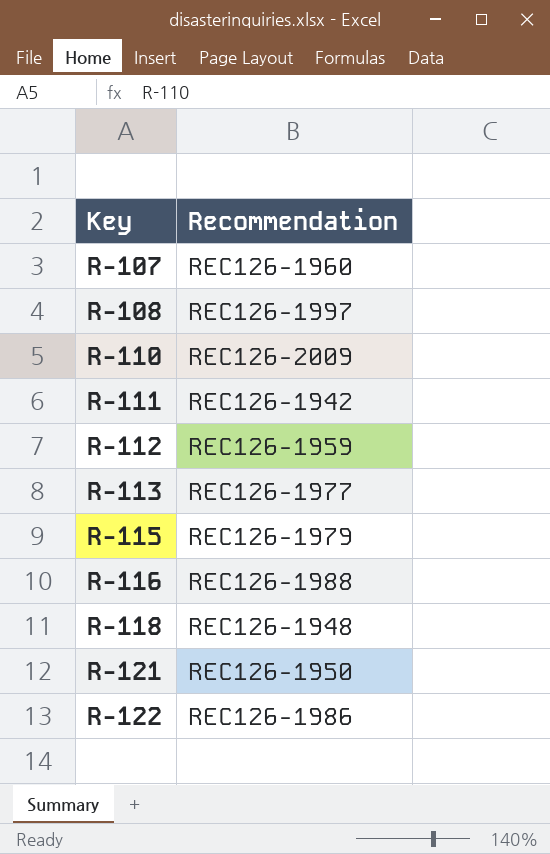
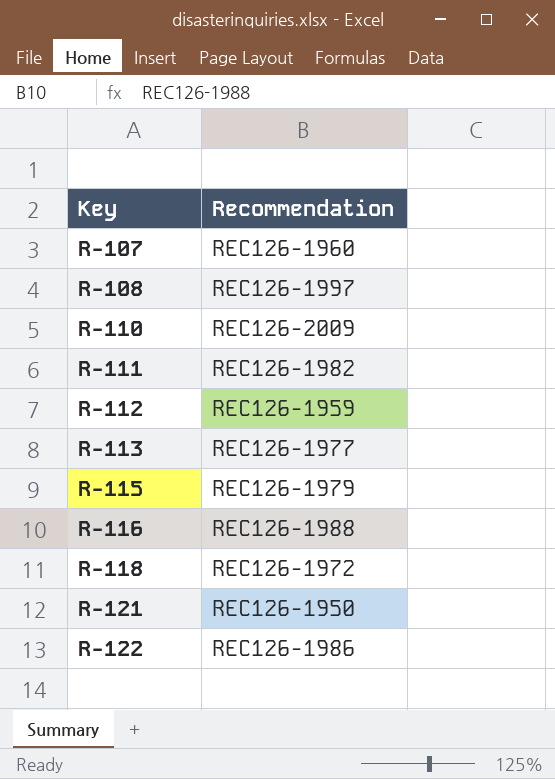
R-111 | Recommendation: REC126-1942 -> REC126-1982
R-118 | Recommendation: REC126-1948 -> REC126-1972

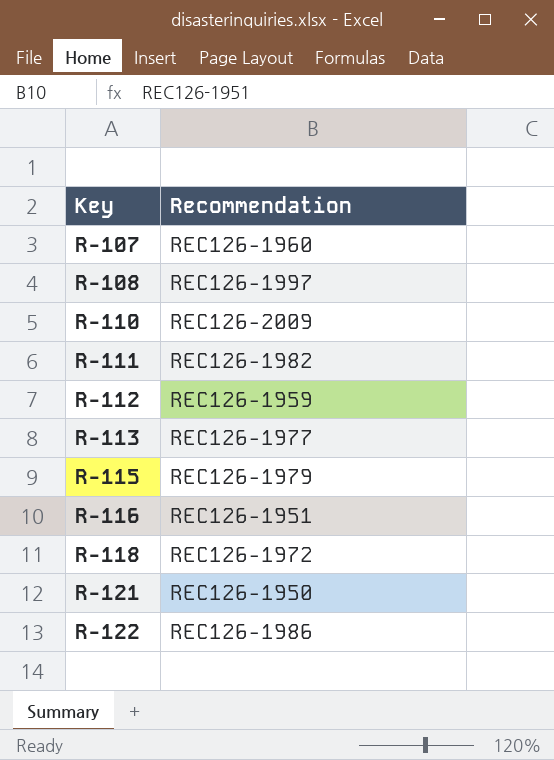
R-116 | Recommendation: REC126-1988 -> REC126-1951

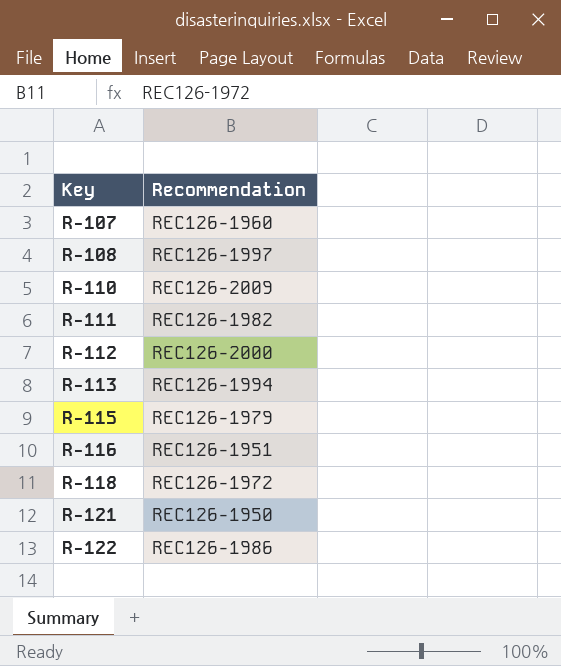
R-112 | Recommendation: REC126-1959 -> REC126-2000
R-113 | Recommendation: REC126-1977 -> REC126-1994

